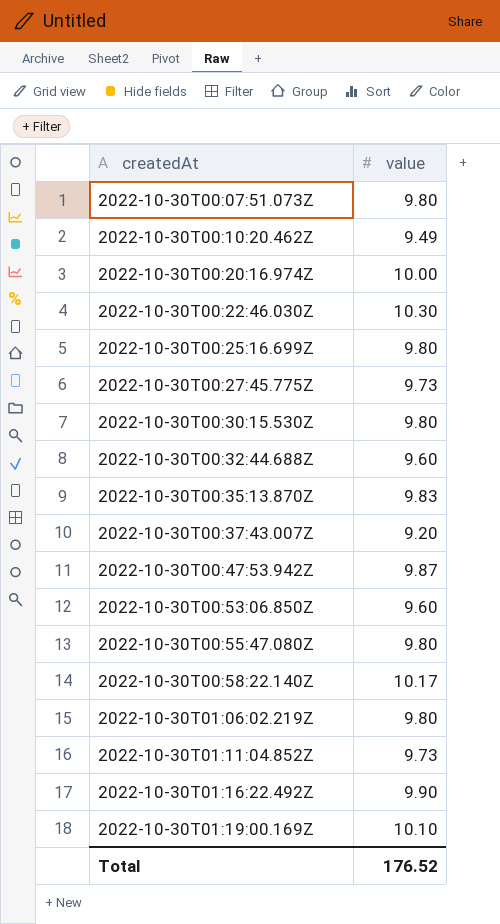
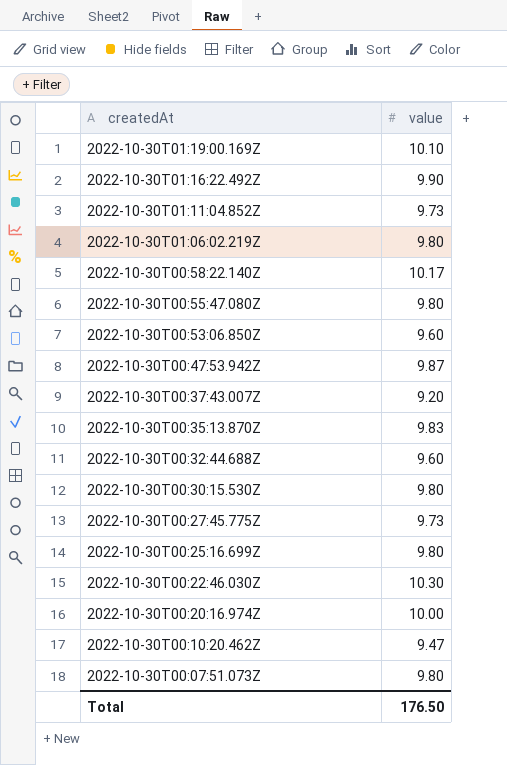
row order: createdAt ascending -> createdAt descending
2022-10-30T00:10:20.462Z | value: 9.49 -> 9.47
Total | value: 176.52 -> 176.50

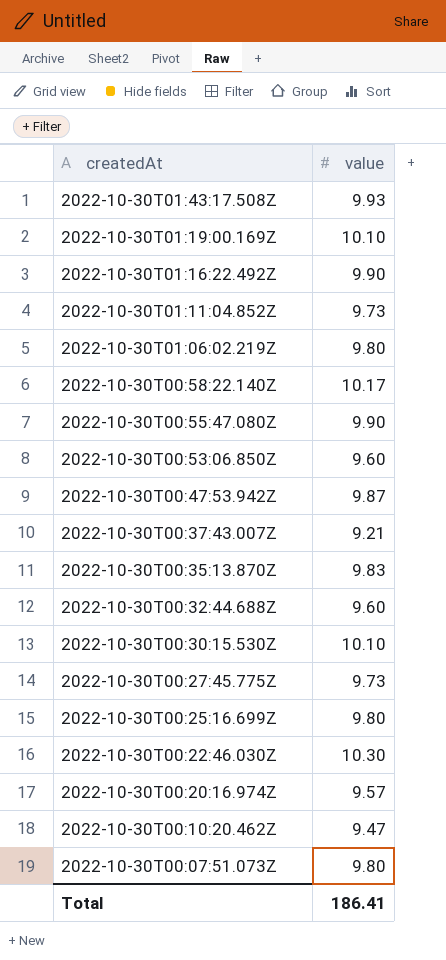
row 2022-10-30T01:43:17.508Z: none -> 9.93
2022-10-30T00:55:47.080Z | value: 9.80 -> 9.90
2022-10-30T00:37:43.007Z | value: 9.20 -> 9.21
2022-10-30T00:30:15.530Z | value: 9.80 -> 10.10
2022-10-30T00:20:16.974Z | value: 10.00 -> 9.57
Total | value: 176.50 -> 186.41

